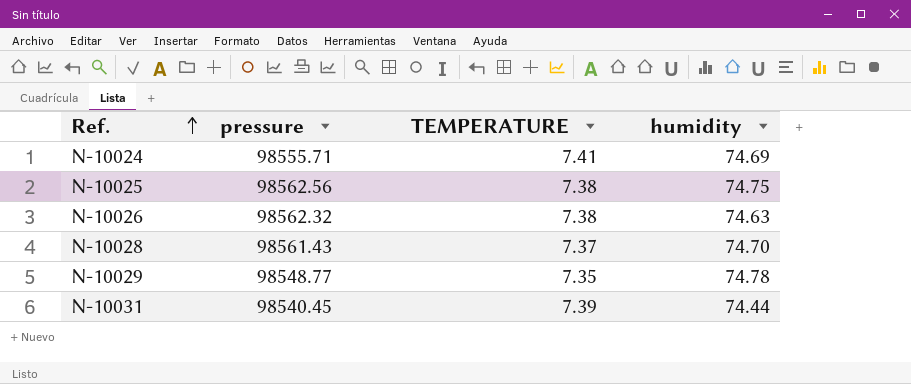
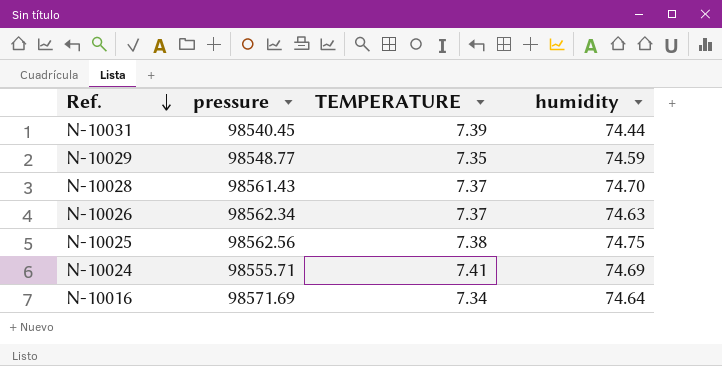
row order: Ref. ascending -> Ref. descending
N-10029 | humidity: 74.78 -> 74.59
N-10026 | pressure: 98562.32 -> 98562.34
N-10026 | TEMPERATURE: 7.38 -> 7.37
row N-10016: none -> 98571.69 | 7.34 | 74.64

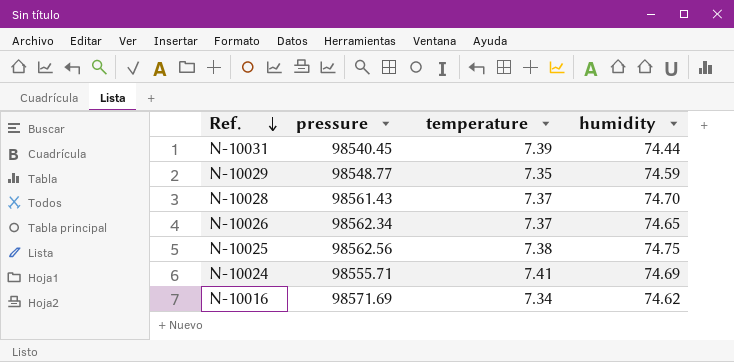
column name: TEMPERATURE -> temperature
N-10026 | humidity: 74.63 -> 74.65
N-10016 | humidity: 74.64 -> 74.62

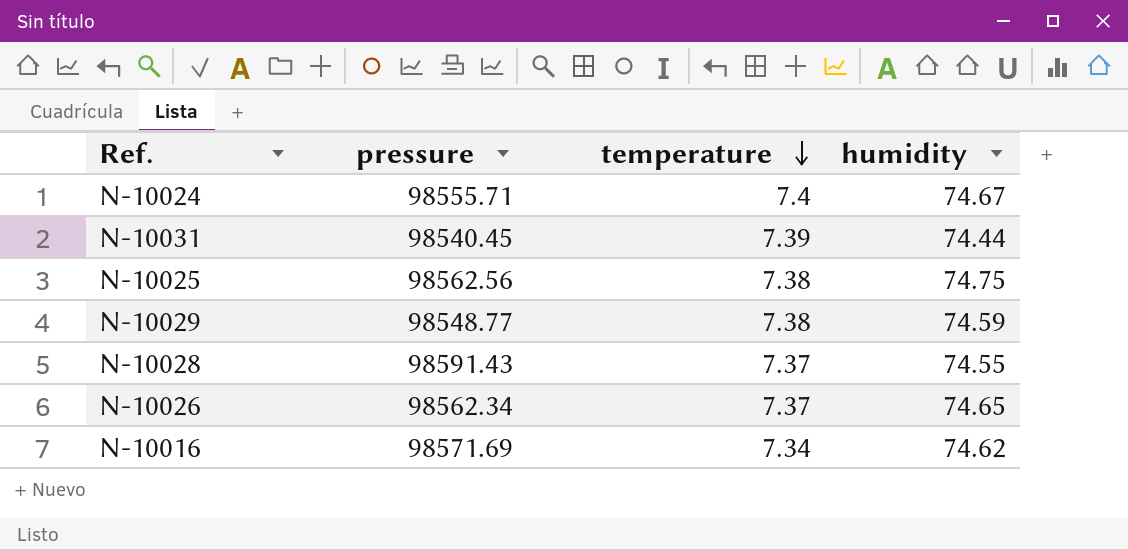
row order: Ref. descending -> temperature descending
N-10024 | temperature: 7.41 -> 7.4
N-10024 | humidity: 74.69 -> 74.67
N-10029 | temperature: 7.35 -> 7.38
N-10028 | pressure: 98561.43 -> 98591.43
N-10028 | humidity: 74.70 -> 74.55

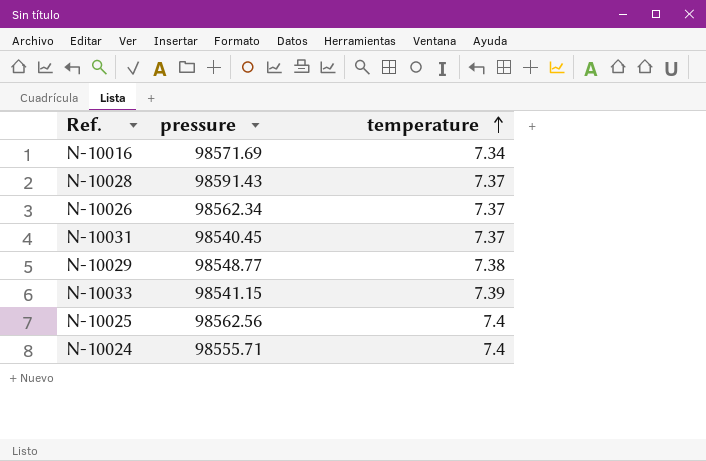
row order: temperature descending -> temperature ascending
column humidity | position: 4 -> none
N-10031 | temperature: 7.39 -> 7.37
row N-10033: none -> 98541.15 | 7.39
N-10025 | temperature: 7.38 -> 7.4

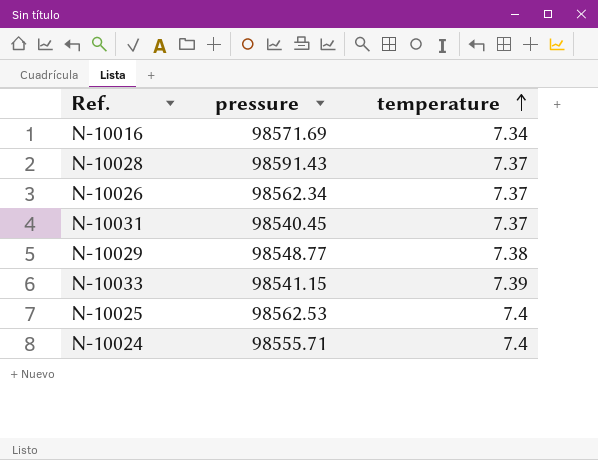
N-10025 | pressure: 98562.56 -> 98562.53

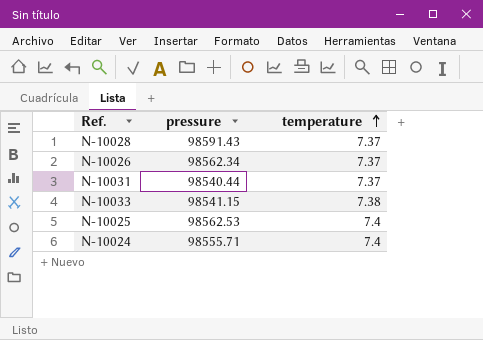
row N-10016: 98571.69 | 7.34 -> none
row N-10029: 98548.77 | 7.38 -> none
N-10031 | pressure: 98540.45 -> 98540.44
N-10033 | temperature: 7.39 -> 7.38

